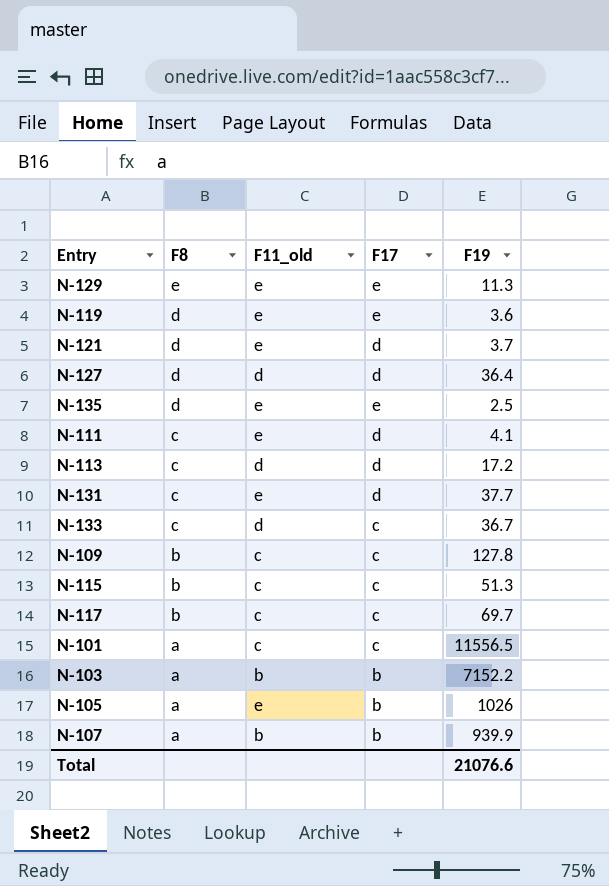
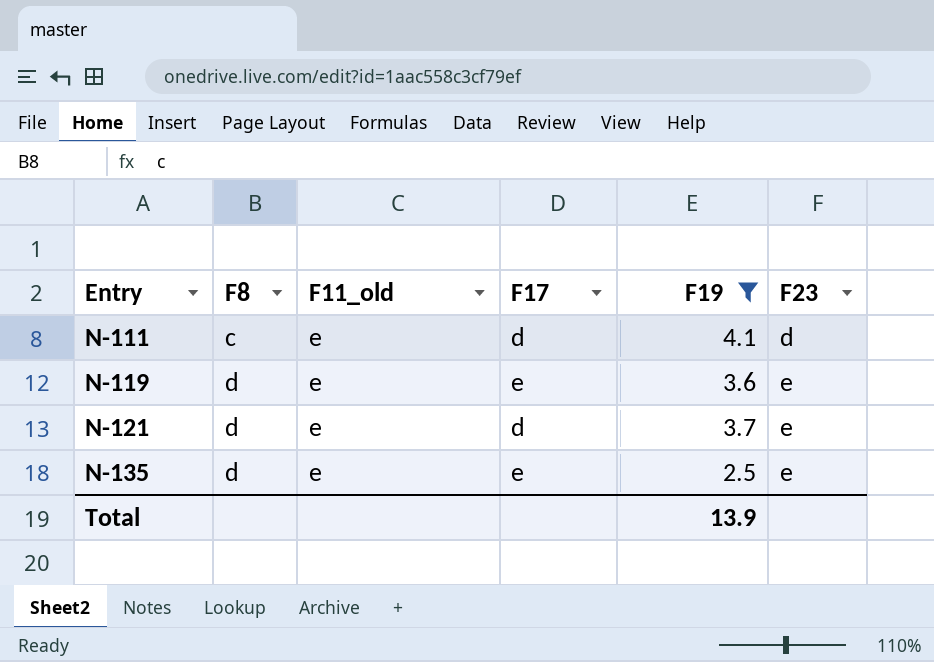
filter: none -> F19 <= 4.1
row order: F8 descending -> Entry ascending
column F23 | position: none -> 6
Total | F19: 21076.6 -> 13.9

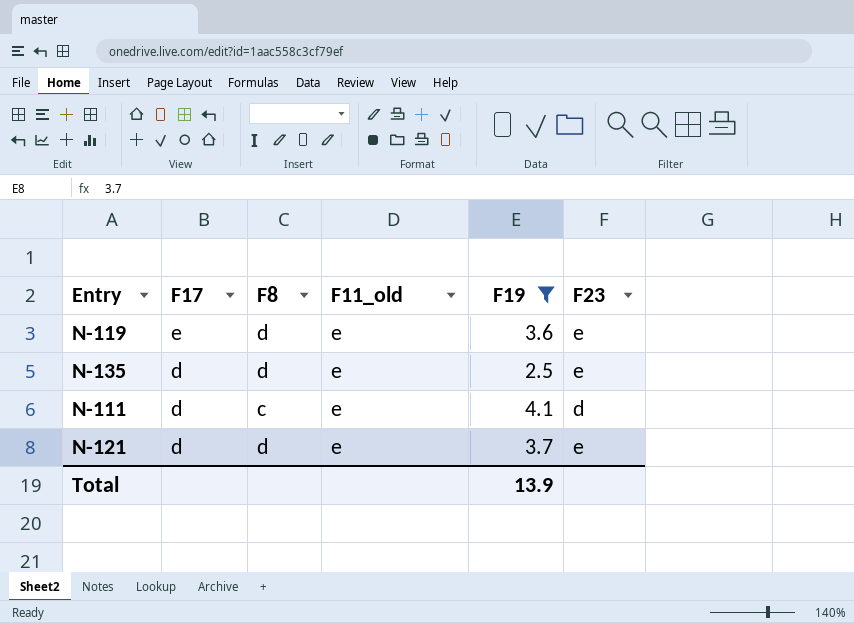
row order: Entry ascending -> F17 descending
column F17 | position: 4 -> 2
N-135 | F17: e -> d

